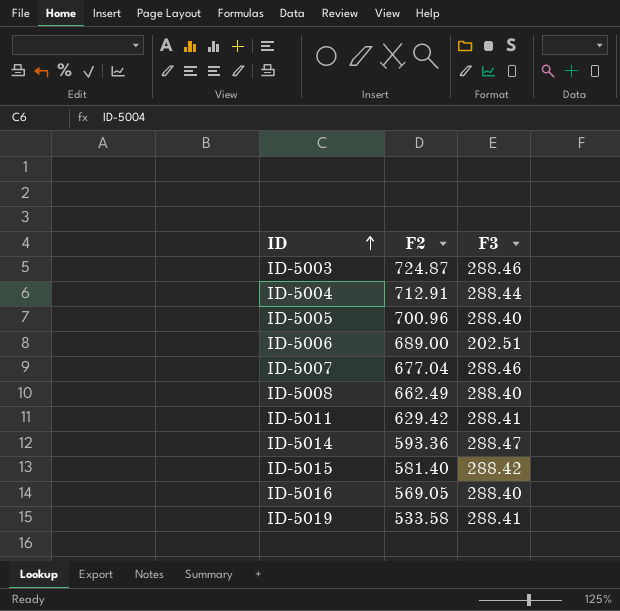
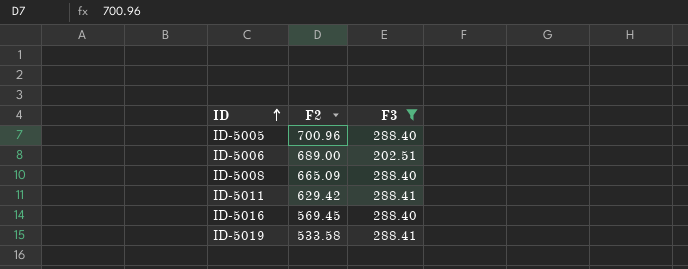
filter: none -> F3 <= 288.41
ID-5008 | F2: 662.49 -> 665.09
ID-5016 | F2: 569.05 -> 569.45

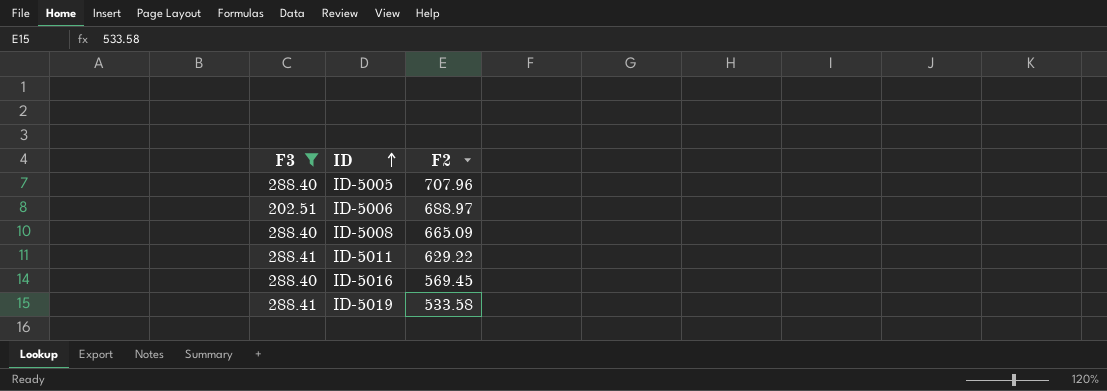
column F3 | position: 3 -> 1
ID-5005 | F2: 700.96 -> 707.96
ID-5006 | F2: 689.00 -> 688.97
ID-5011 | F2: 629.42 -> 629.22

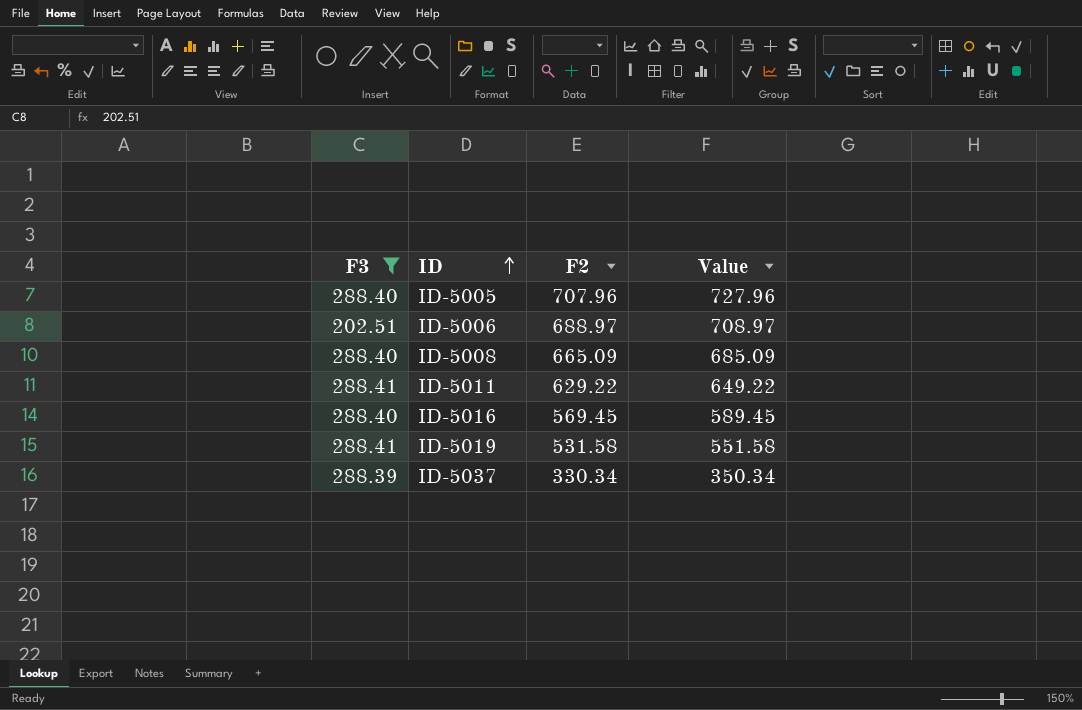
column Value | formula: none -> [F2] + 20
ID-5019 | F2: 533.58 -> 531.58
row ID-5037: none -> 288.39 | 330.34 | 350.34

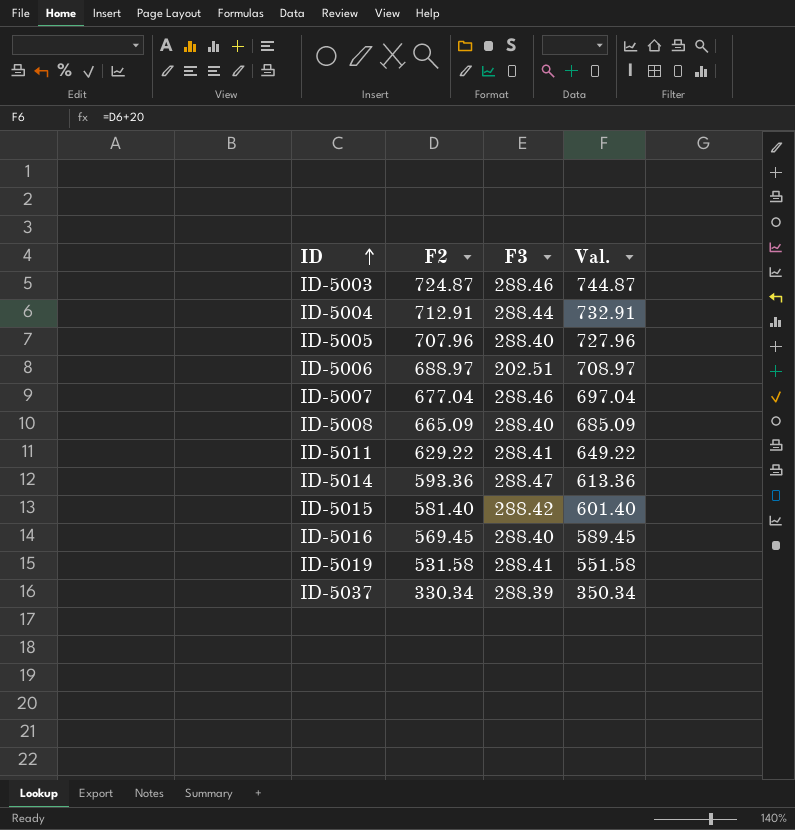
filter: F3 <= 288.41 -> none
column F3 | position: 1 -> 3
column name: Value -> Val.

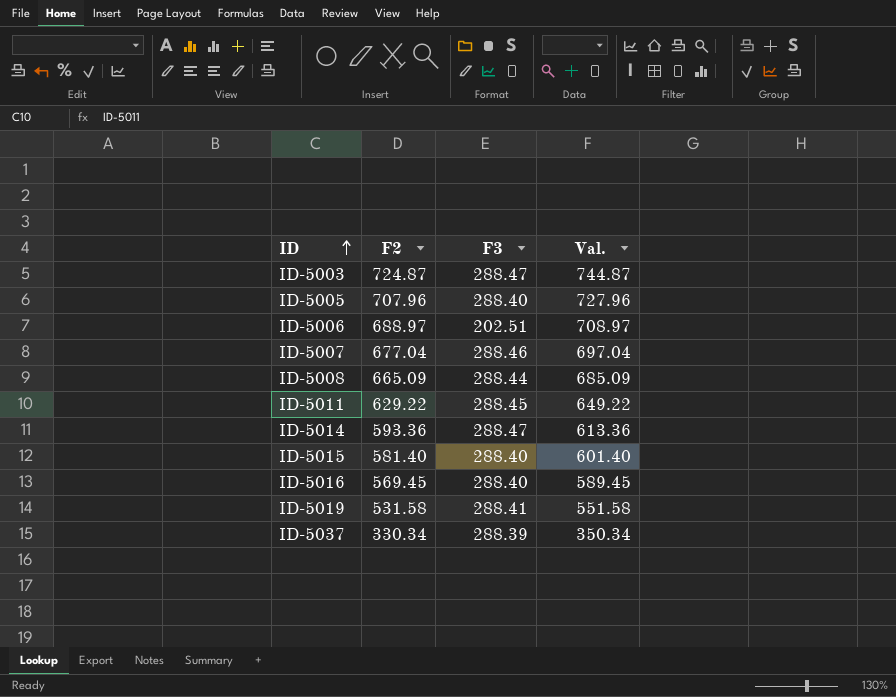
row ID-5004: 712.91 | 288.44 | 732.91 -> none
ID-5003 | F3: 288.46 -> 288.47
ID-5008 | F3: 288.40 -> 288.44
ID-5011 | F3: 288.41 -> 288.45
ID-5015 | F3: 288.42 -> 288.40

